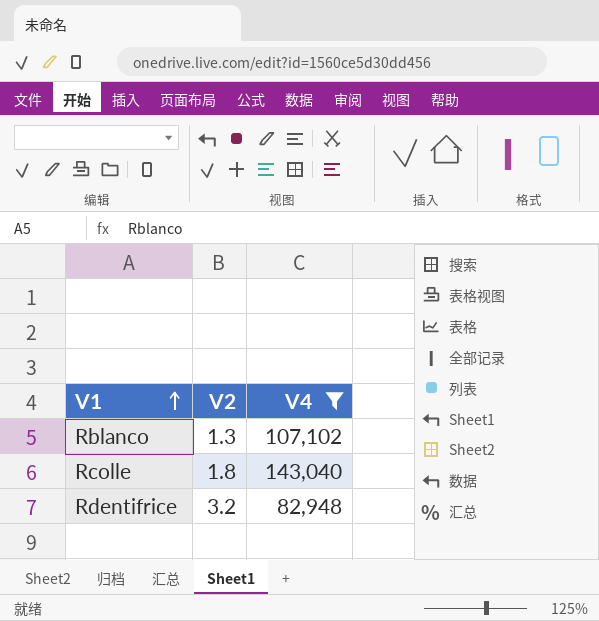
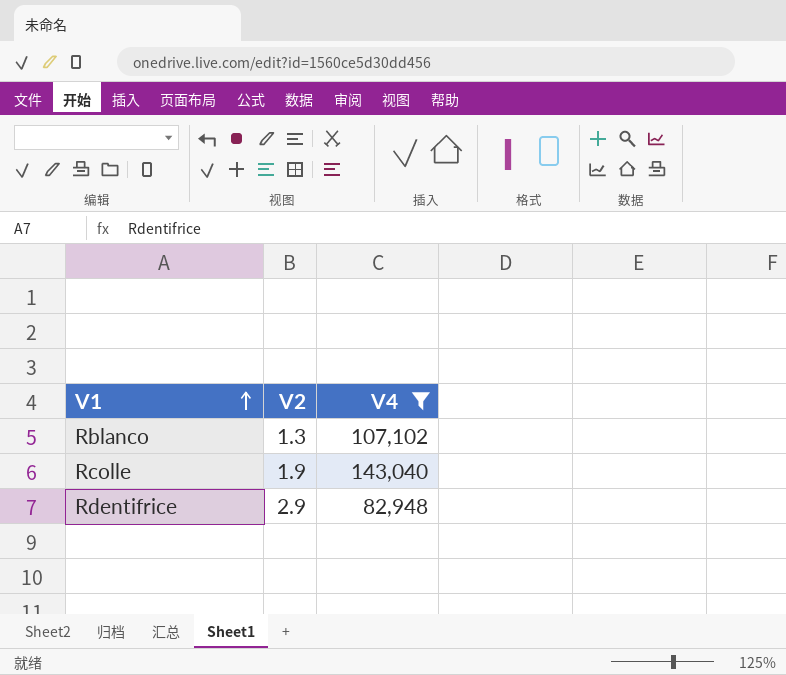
Rcolle | V2: 1.8 -> 1.9
Rdentifrice | V2: 3.2 -> 2.9

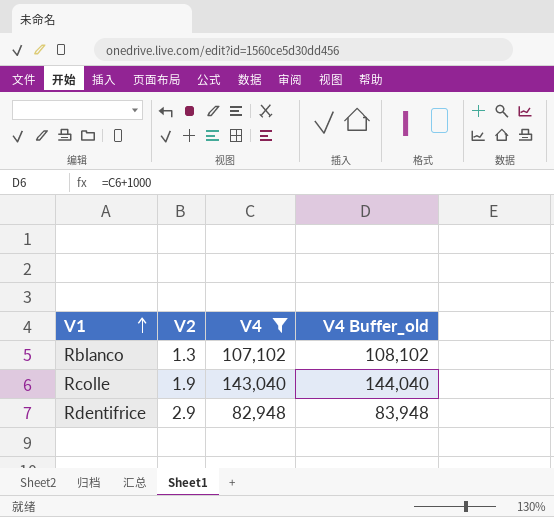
column V4 Buffer_old | formula: none -> [V4] + 1000

